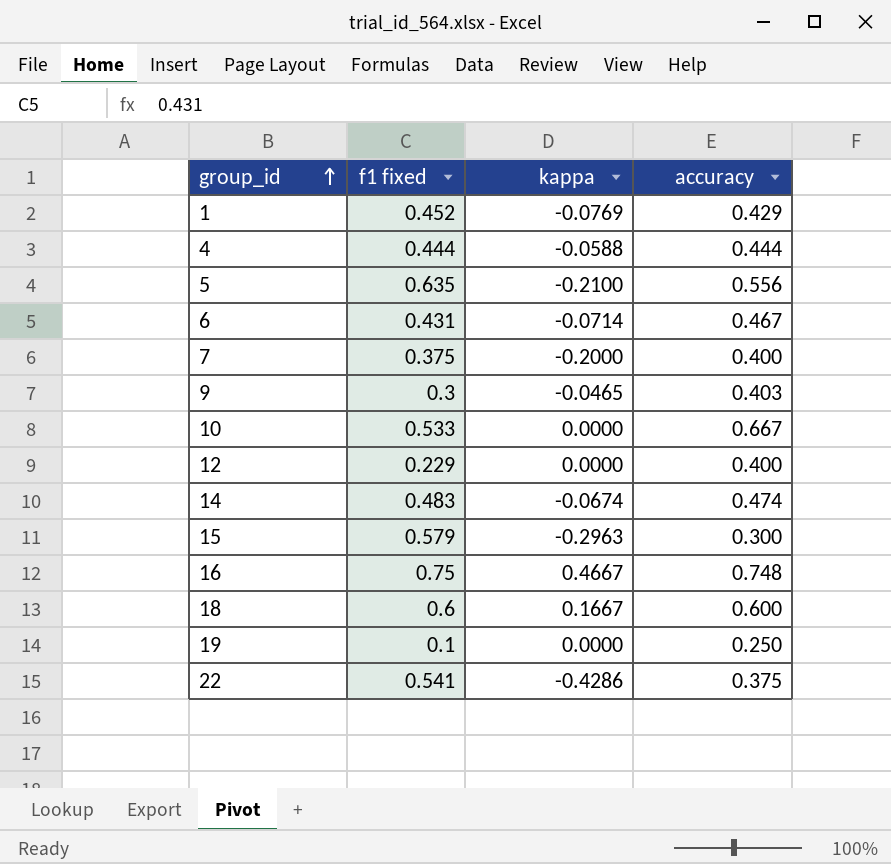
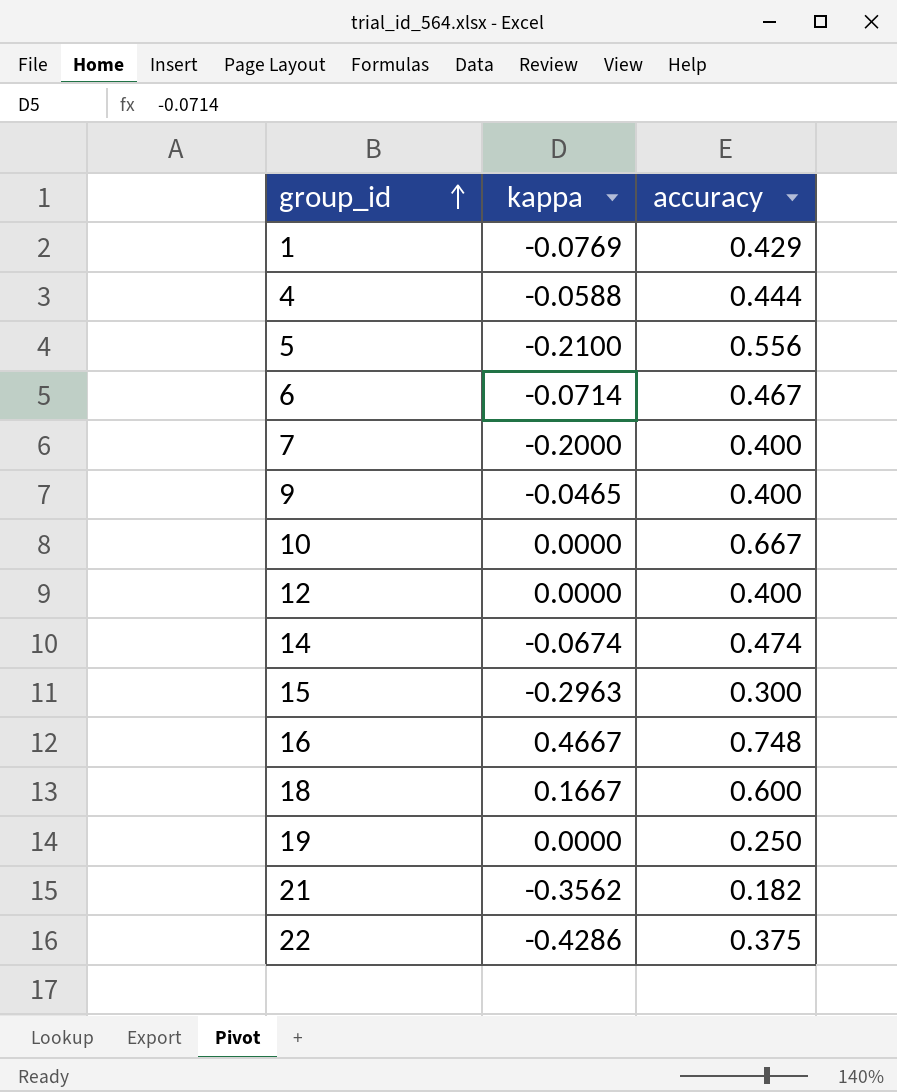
column f1 fixed | position: 2 -> none
9 | accuracy: 0.403 -> 0.400
row 21: none -> -0.3562 | 0.182

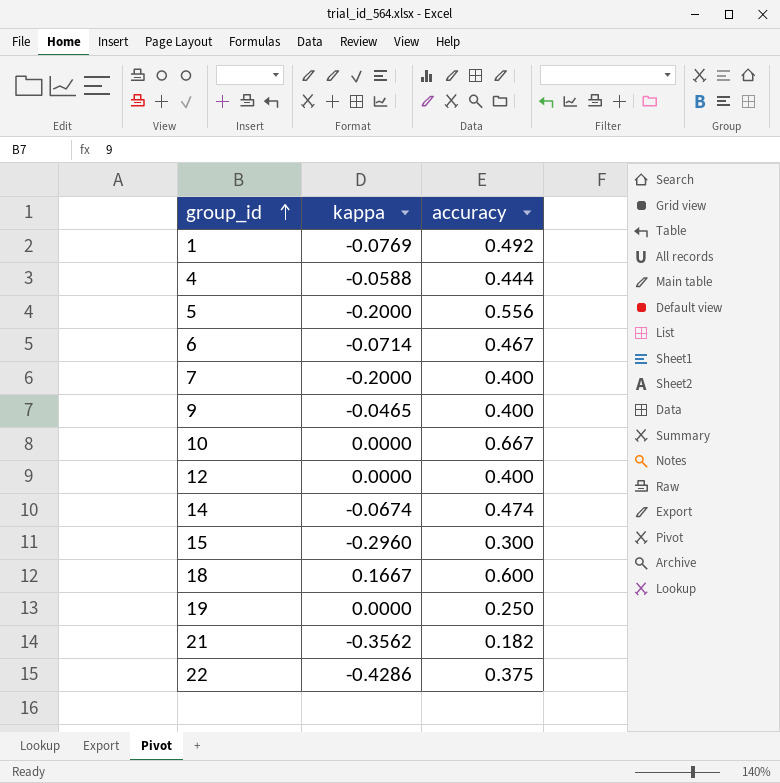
row 16: 0.4667 | 0.748 -> none
1 | accuracy: 0.429 -> 0.492
5 | kappa: -0.2100 -> -0.2000
15 | kappa: -0.2963 -> -0.2960

